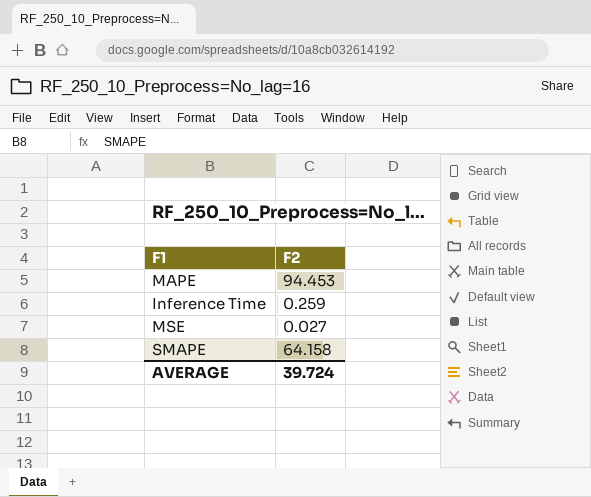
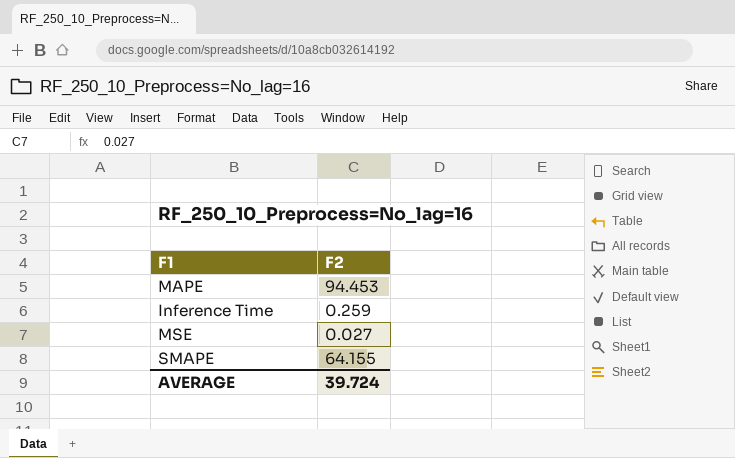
SMAPE | F2: 64.158 -> 64.155

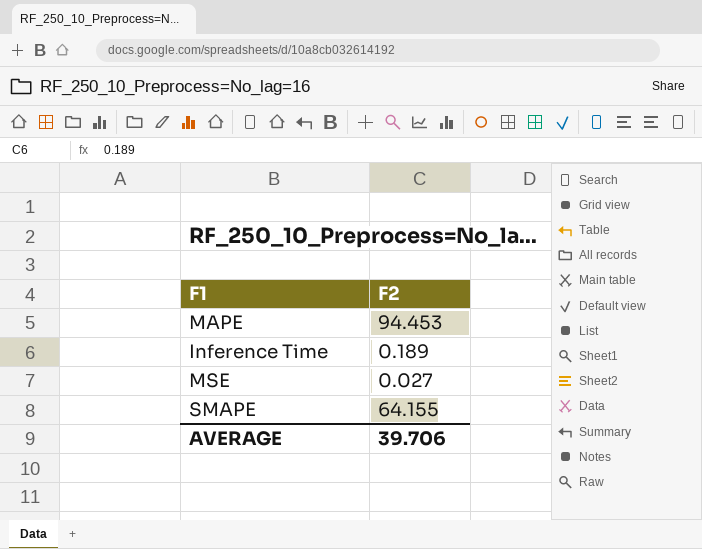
Inference Time | F2: 0.259 -> 0.189
AVERAGE | F2: 39.724 -> 39.706

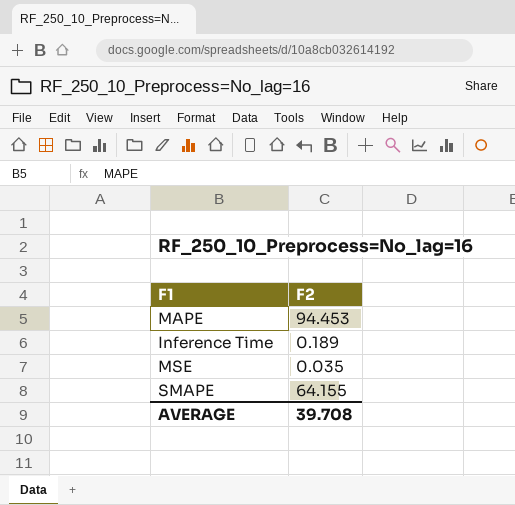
MSE | F2: 0.027 -> 0.035
AVERAGE | F2: 39.706 -> 39.708

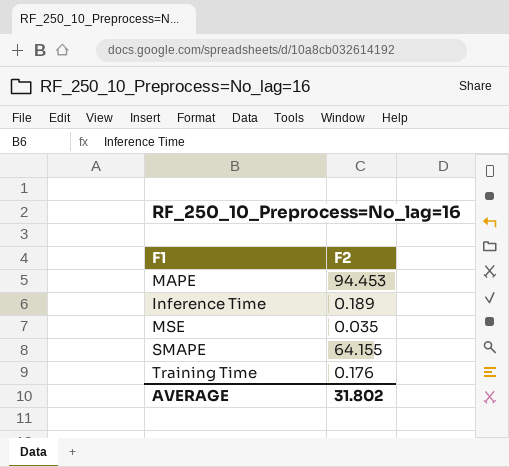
row Training Time: none -> 0.176
AVERAGE | F2: 39.708 -> 31.802

